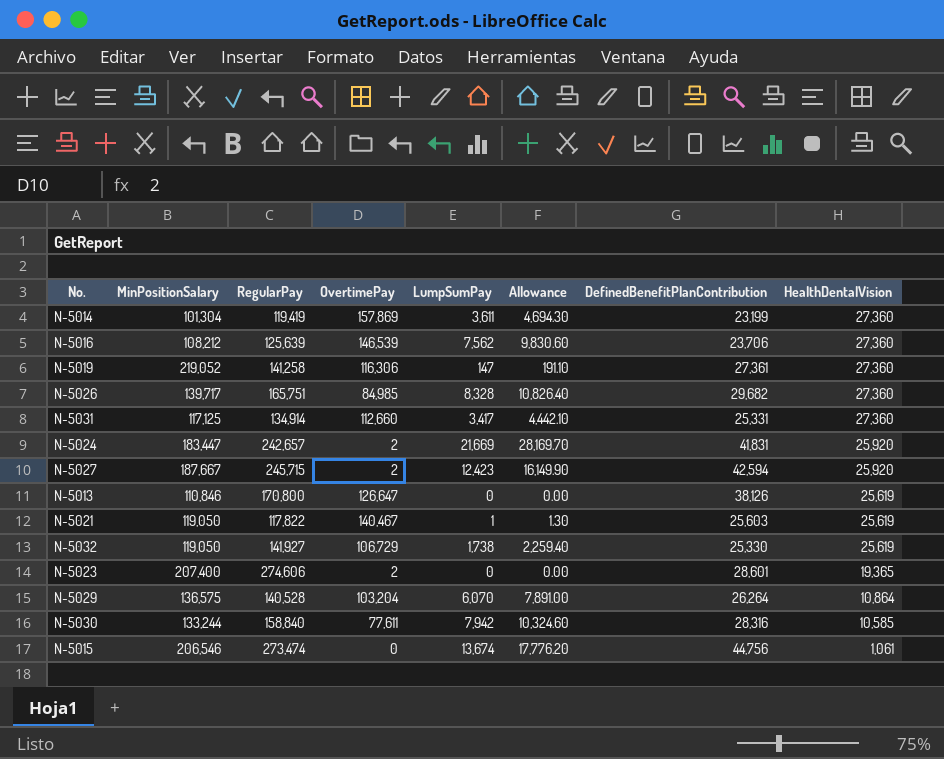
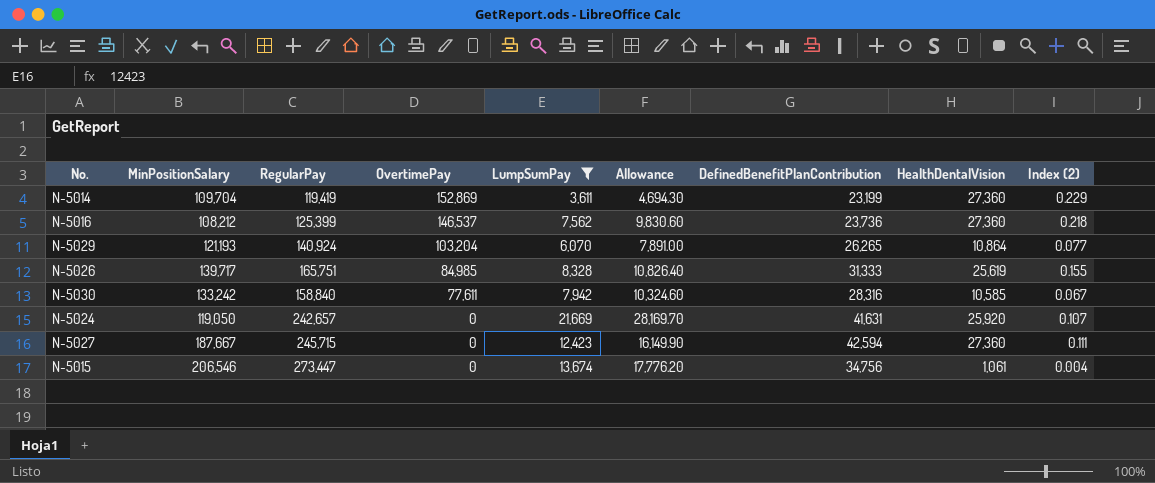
filter: none -> LumpSumPay >= 3,611
row order: HealthDentalVision descending -> OvertimePay descending
column Index (2) | formula: none -> [HealthDentalVision] / [RegularPay]
N-5014 | MinPositionSalary: 101,304 -> 109,704
N-5014 | OvertimePay: 157,869 -> 152,869
N-5016 | RegularPay: 125,639 -> 125,399
N-5016 | OvertimePay: 146,539 -> 146,537
N-5016 | DefinedBenefitPlanContribution: 23,706 -> 23,736
N-5029 | MinPositionSalary: 136,575 -> 121,193
N-5029 | RegularPay: 140,528 -> 140,924
N-5029 | DefinedBenefitPlanContribution: 26,264 -> 26,265
N-5026 | DefinedBenefitPlanContribution: 29,682 -> 31,333
N-5026 | HealthDentalVision: 27,360 -> 25,619
N-5030 | MinPositionSalary: 133,244 -> 133,242
N-5024 | MinPositionSalary: 183,447 -> 119,050
N-5024 | OvertimePay: 2 -> 0
N-5024 | DefinedBenefitPlanContribution: 41,831 -> 41,631
N-5027 | OvertimePay: 2 -> 0
N-5027 | HealthDentalVision: 25,920 -> 27,360
N-5015 | RegularPay: 273,474 -> 273,447
N-5015 | DefinedBenefitPlanContribution: 44,756 -> 34,756

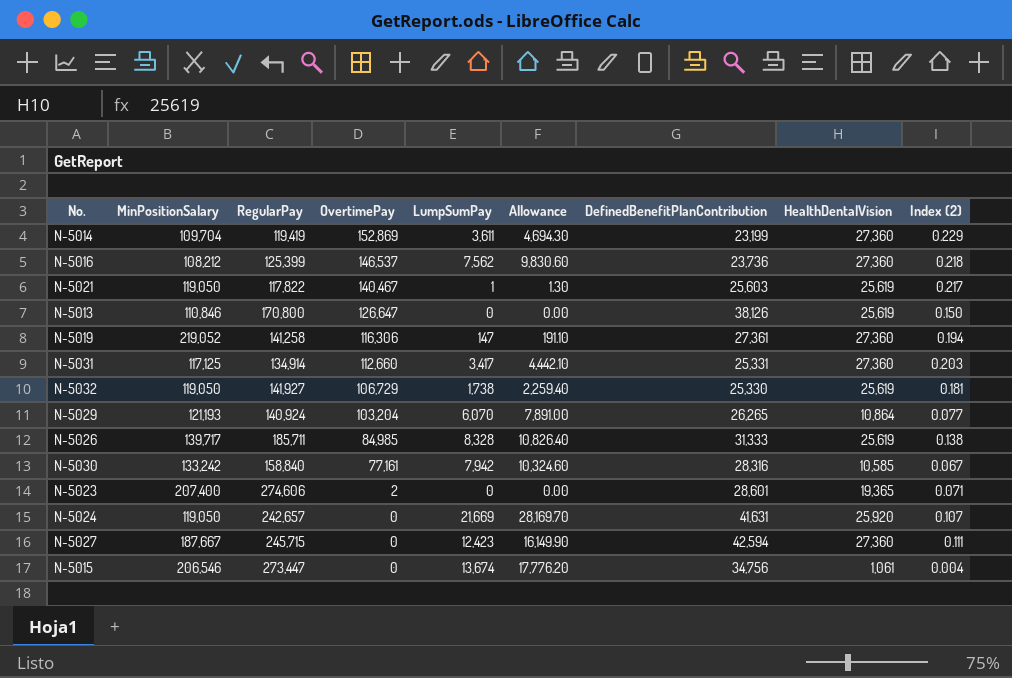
filter: LumpSumPay >= 3,611 -> none
N-5026 | RegularPay: 165,751 -> 185,711
N-5026 | Index (2): 0.155 -> 0.138
N-5030 | OvertimePay: 77,611 -> 77,161

